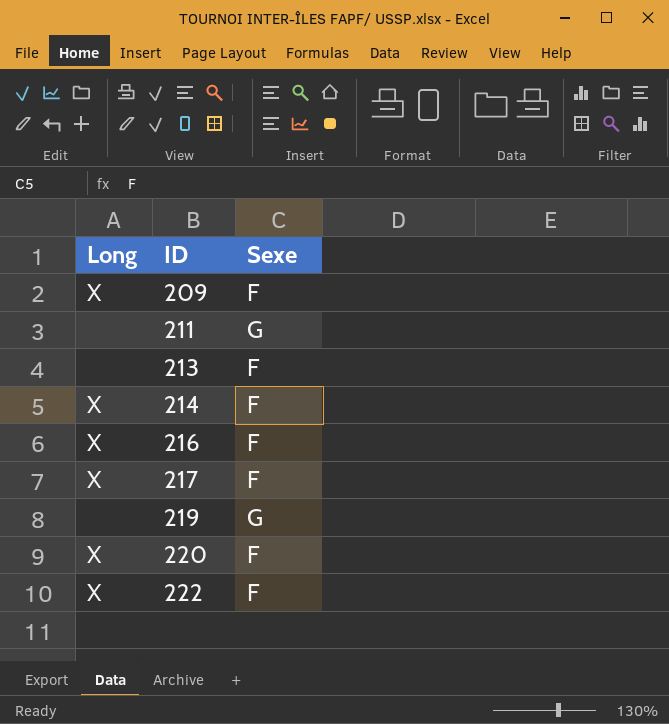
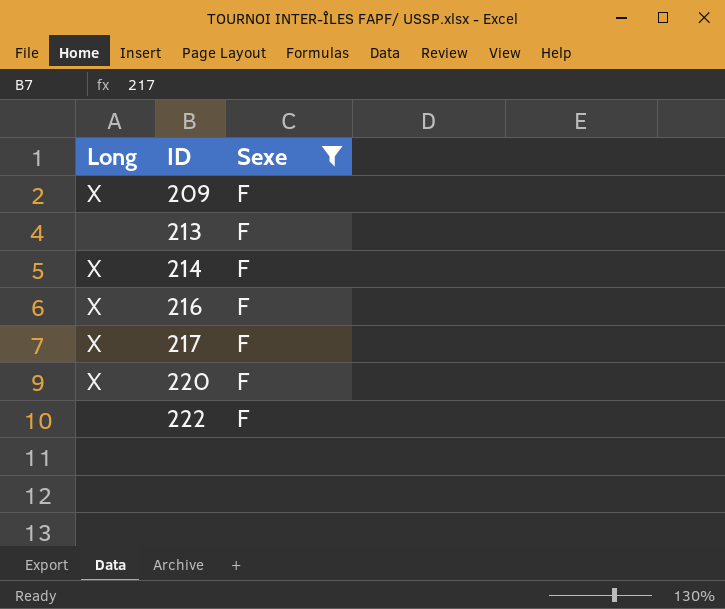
filter: none -> Sexe = F
222 | Long: X -> none

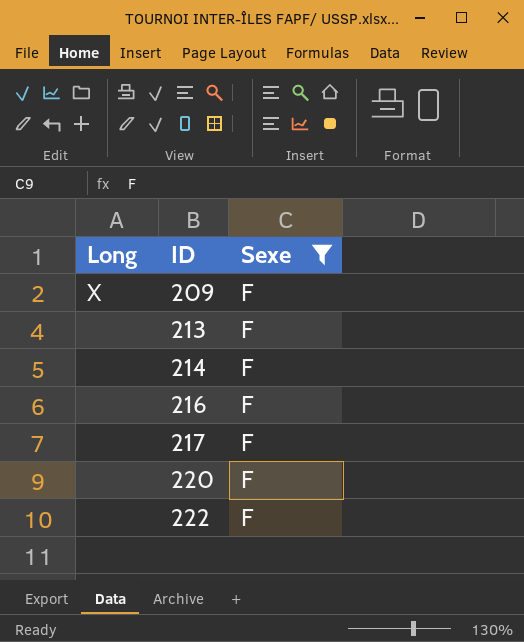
214 | Long: X -> none
216 | Long: X -> none
217 | Long: X -> none
220 | Long: X -> none

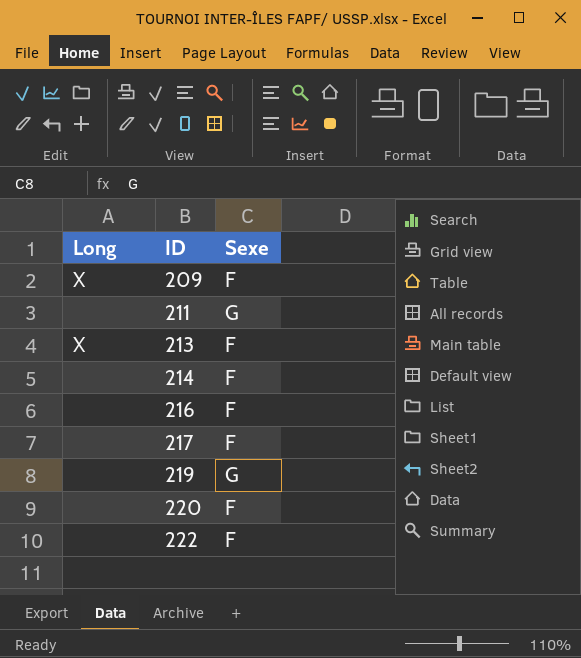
filter: Sexe = F -> none
213 | Long: none -> X

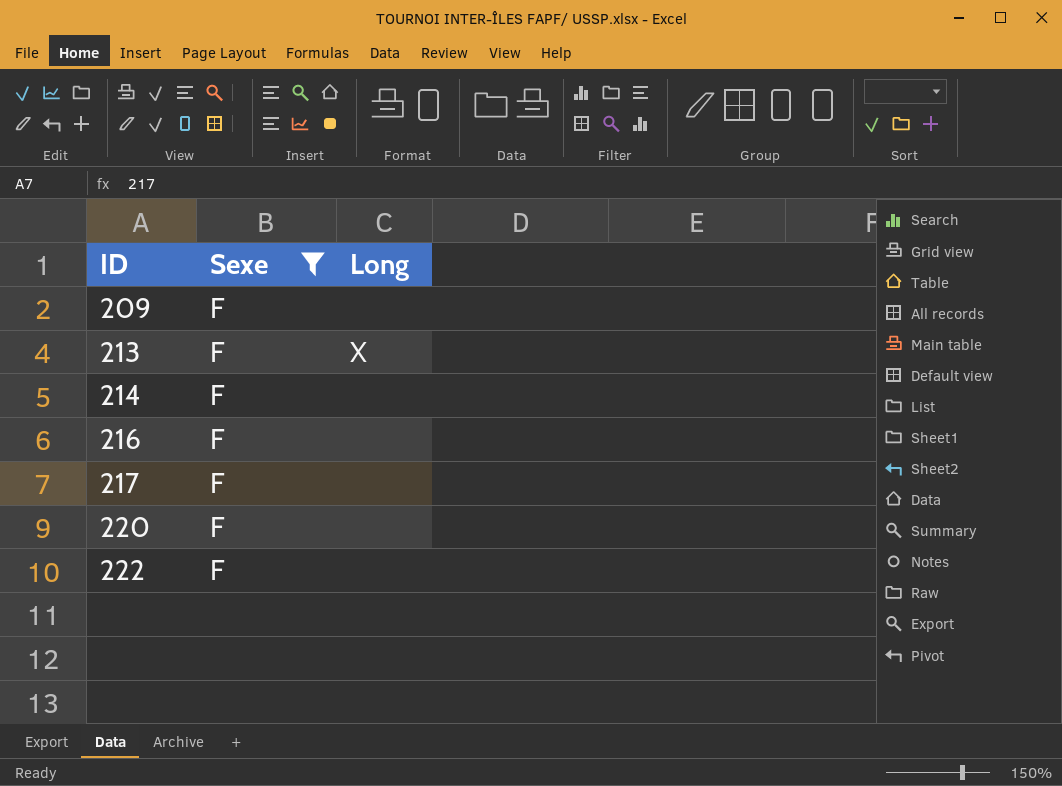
filter: none -> Sexe = F
column Long | position: 1 -> 3
209 | Long: X -> none

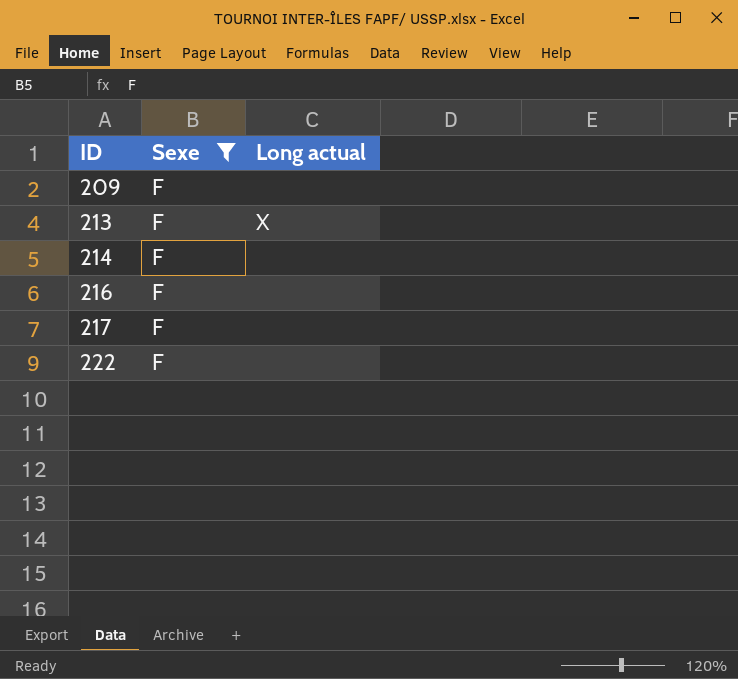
column name: Long -> Long actual
row 220: F | none -> none

